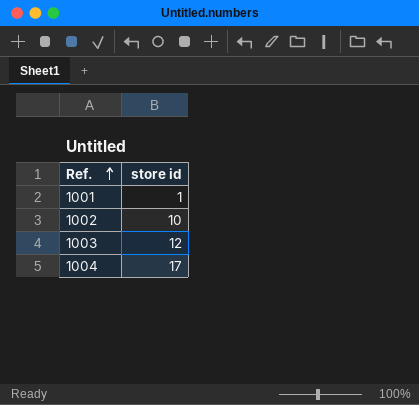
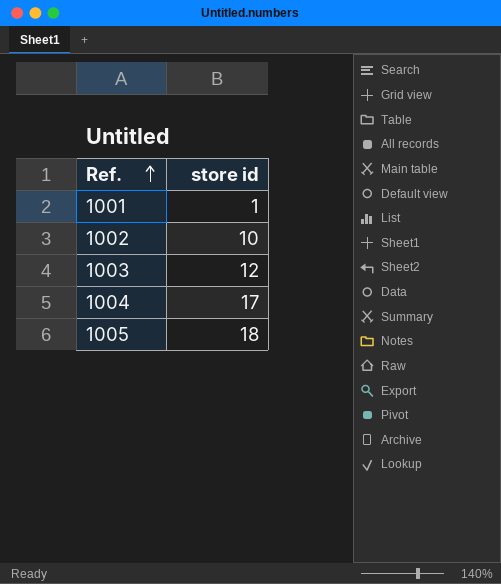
row 1005: none -> 18

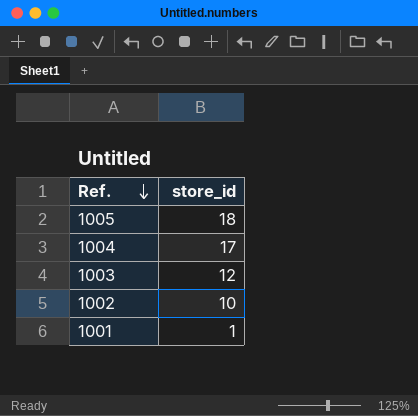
row order: Ref. ascending -> Ref. descending
column name: store id -> store_id

